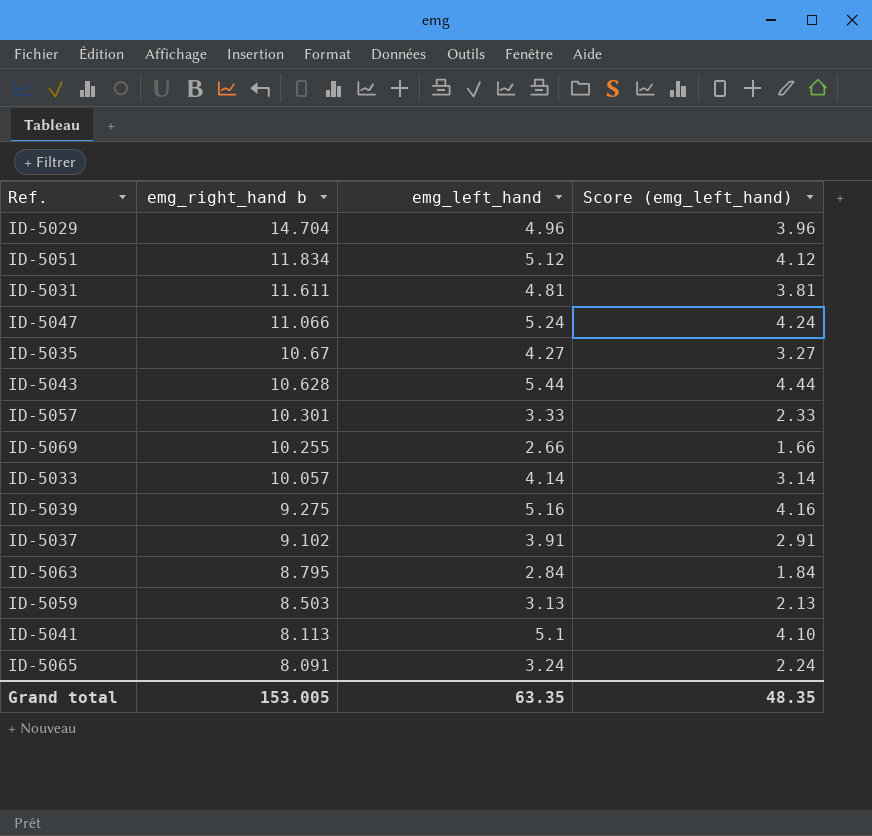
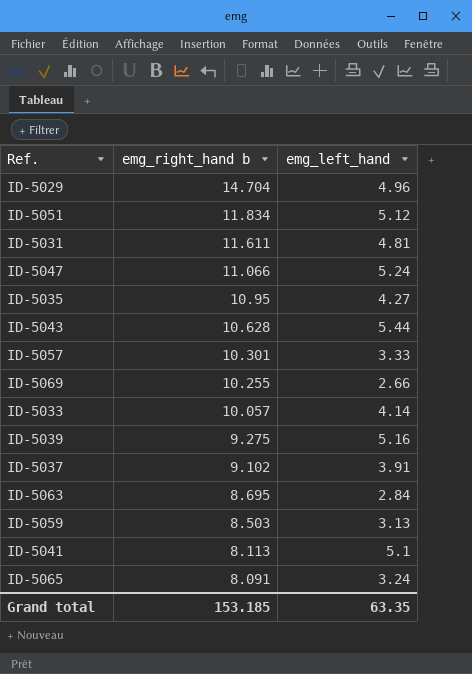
column Score (emg_left_hand) | formula: [emg_left_hand] - 1 -> none
ID-5035 | emg_right_hand b: 10.67 -> 10.95
ID-5063 | emg_right_hand b: 8.795 -> 8.695
Grand total | emg_right_hand b: 153.005 -> 153.185

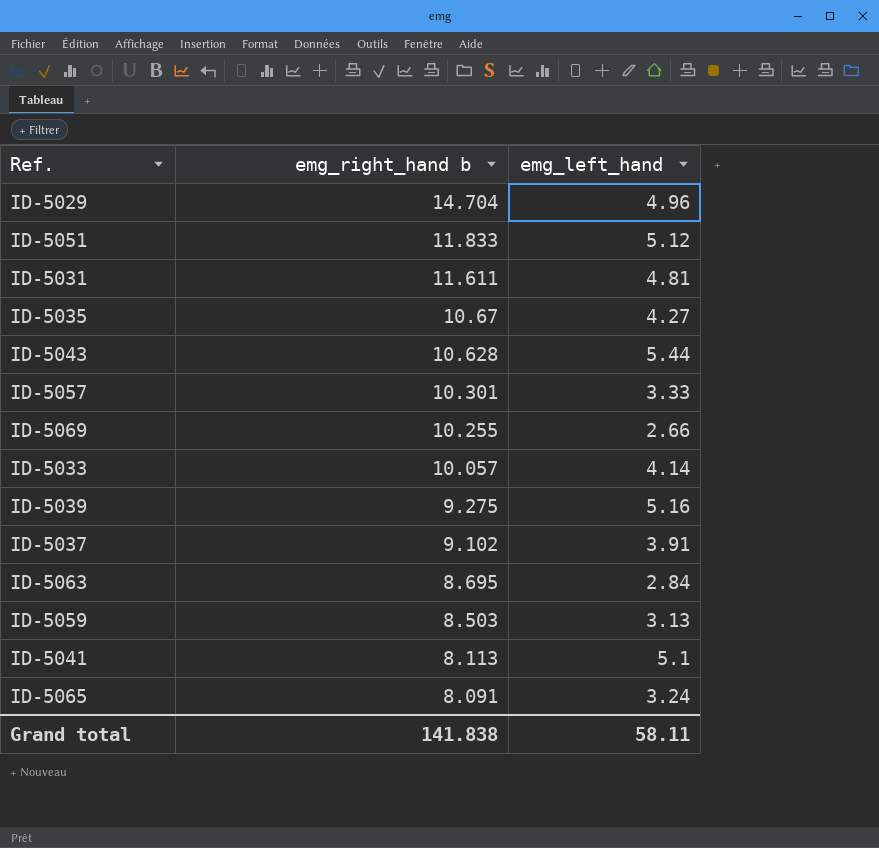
row ID-5047: 11.066 | 5.24 -> none
ID-5051 | emg_right_hand b: 11.834 -> 11.833
ID-5035 | emg_right_hand b: 10.95 -> 10.67
Grand total | emg_right_hand b: 153.185 -> 141.838
Grand total | emg_left_hand: 63.35 -> 58.11

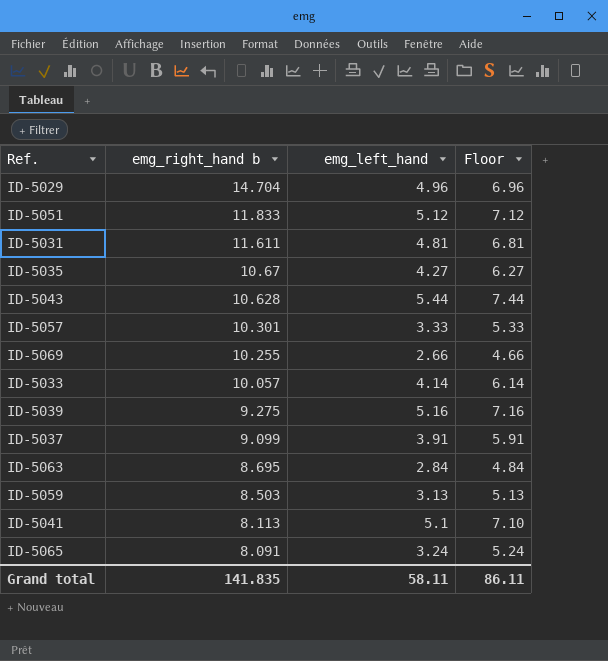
column Floor | formula: none -> [emg_left_hand] + 2
ID-5037 | emg_right_hand b: 9.102 -> 9.099
Grand total | emg_right_hand b: 141.838 -> 141.835

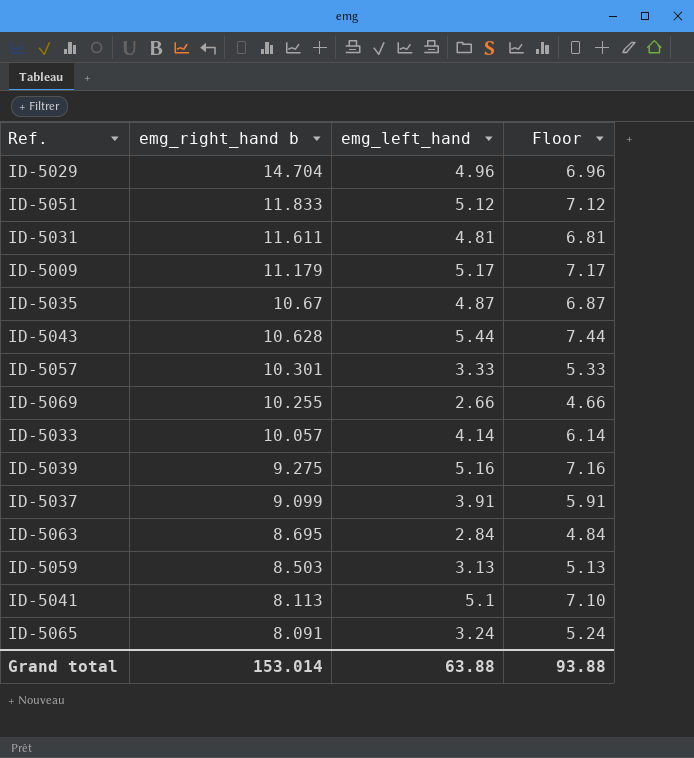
row ID-5009: none -> 11.179 | 5.17 | 7.17
ID-5035 | emg_left_hand: 4.27 -> 4.87
ID-5035 | Floor: 6.27 -> 6.87
Grand total | emg_right_hand b: 141.835 -> 153.014
Grand total | emg_left_hand: 58.11 -> 63.88
Grand total | Floor: 86.11 -> 93.88

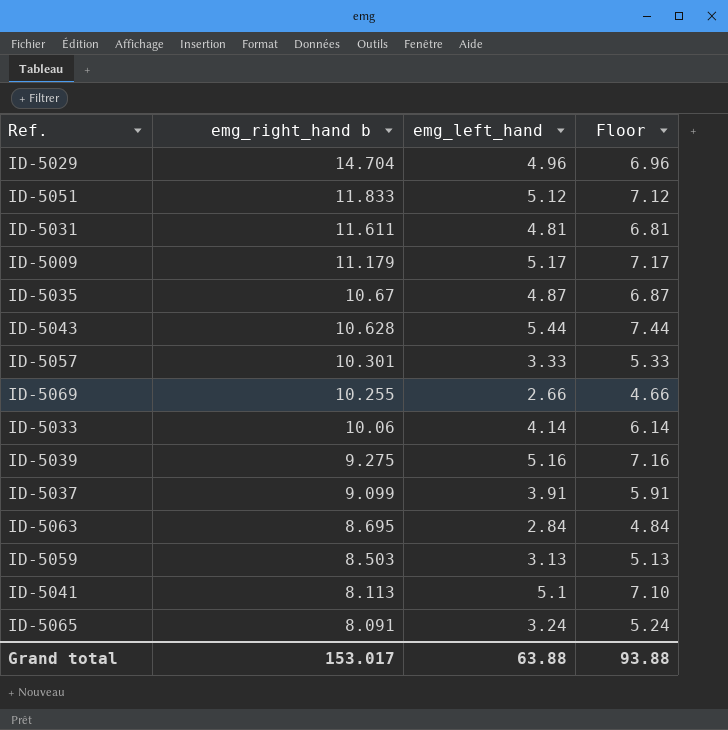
ID-5033 | emg_right_hand b: 10.057 -> 10.06
Grand total | emg_right_hand b: 153.014 -> 153.017

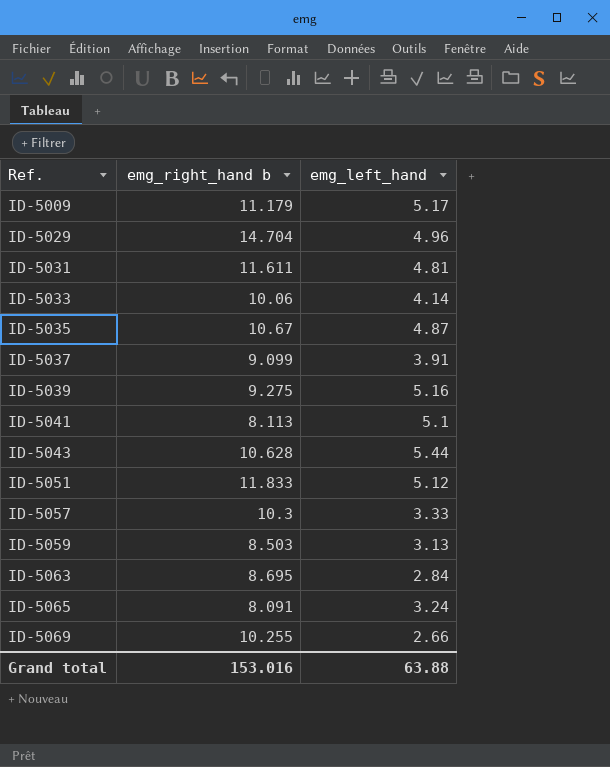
row order: emg_right_hand b descending -> Ref. ascending
column Floor | formula: [emg_left_hand] + 2 -> none
ID-5057 | emg_right_hand b: 10.301 -> 10.3
Grand total | emg_right_hand b: 153.017 -> 153.016

